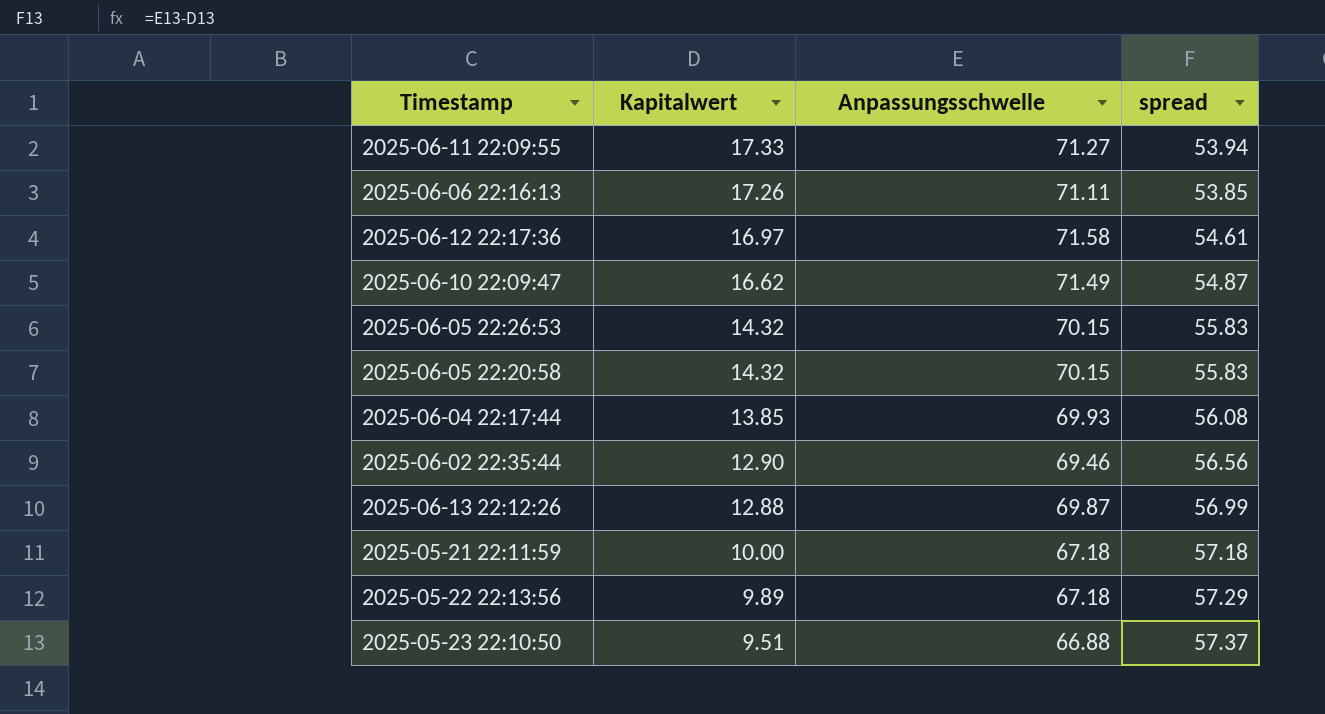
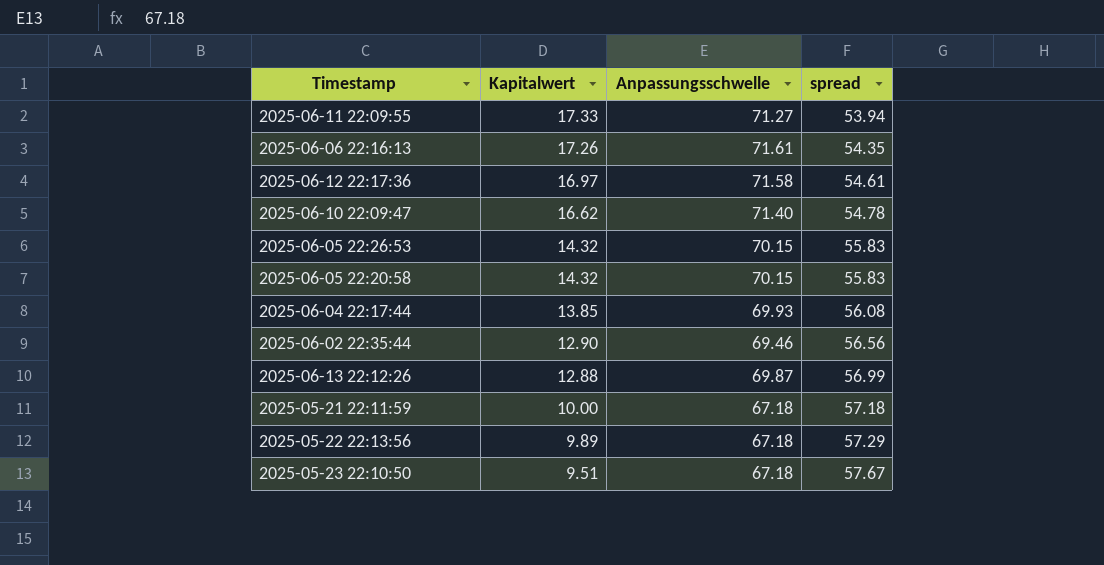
2025-06-06 22:16:13 | Anpassungsschwelle: 71.11 -> 71.61
2025-06-06 22:16:13 | spread: 53.85 -> 54.35
2025-06-10 22:09:47 | Anpassungsschwelle: 71.49 -> 71.40
2025-06-10 22:09:47 | spread: 54.87 -> 54.78
2025-05-23 22:10:50 | Anpassungsschwelle: 66.88 -> 67.18
2025-05-23 22:10:50 | spread: 57.37 -> 57.67

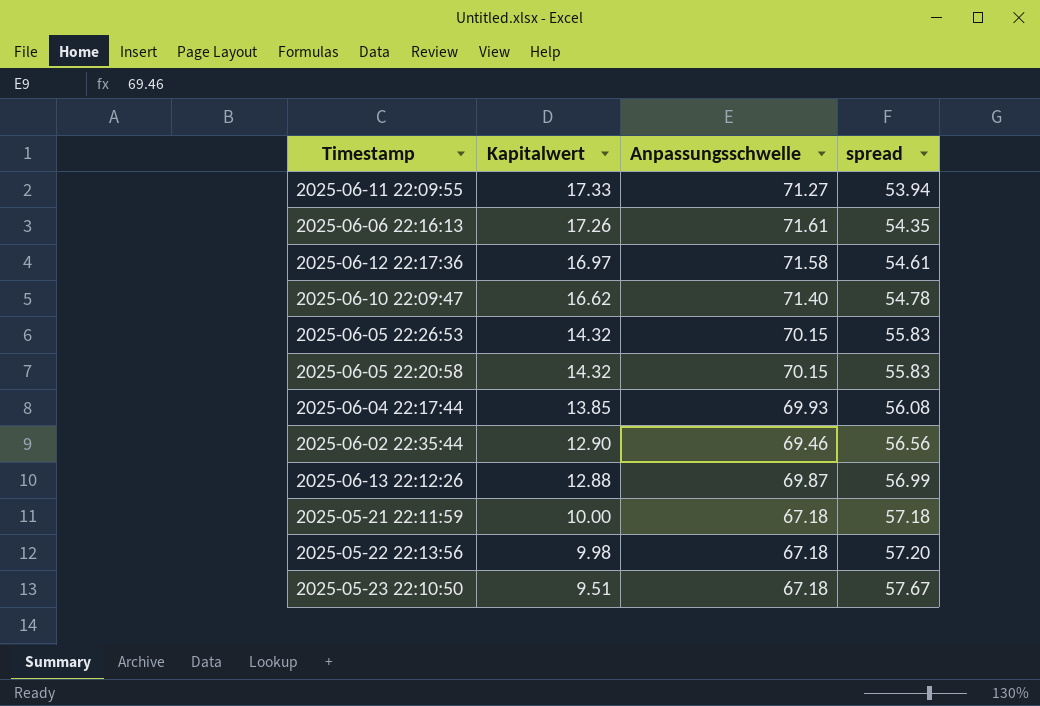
2025-05-22 22:13:56 | Kapitalwert: 9.89 -> 9.98
2025-05-22 22:13:56 | spread: 57.29 -> 57.20

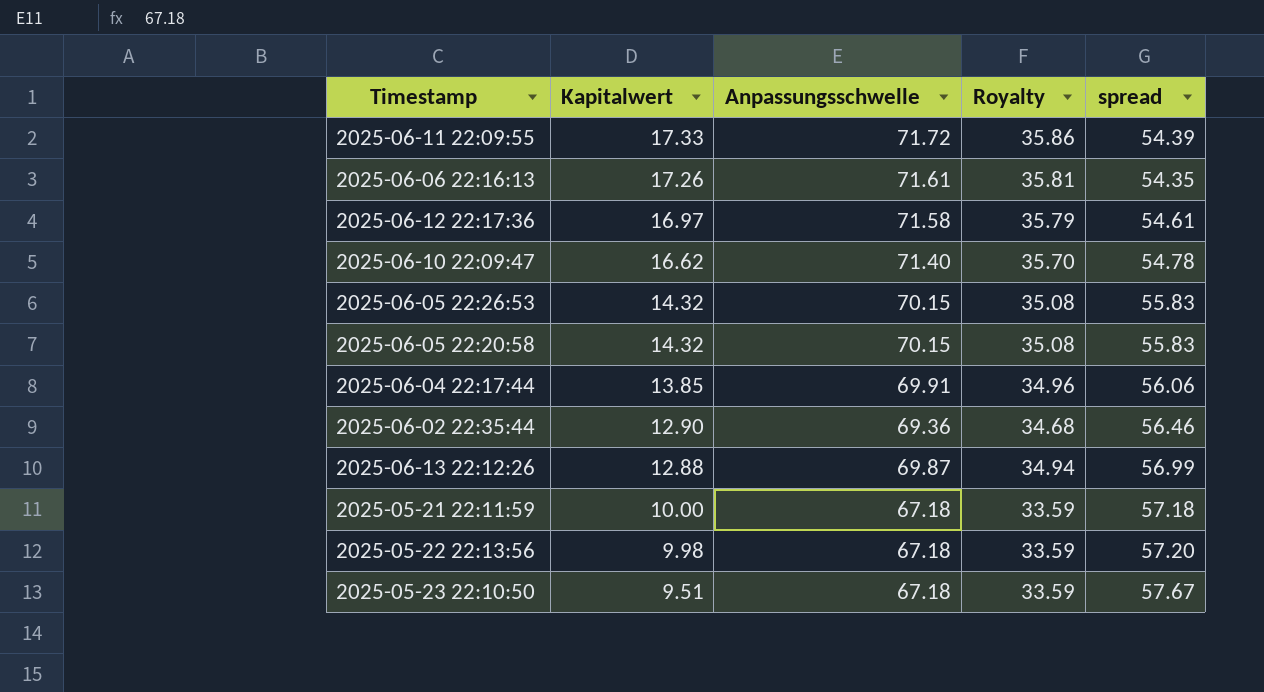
column Royalty | formula: none -> [Anpassungsschwelle] * 0.5
2025-06-11 22:09:55 | Anpassungsschwelle: 71.27 -> 71.72
2025-06-11 22:09:55 | spread: 53.94 -> 54.39
2025-06-04 22:17:44 | Anpassungsschwelle: 69.93 -> 69.91
2025-06-04 22:17:44 | spread: 56.08 -> 56.06
2025-06-02 22:35:44 | Anpassungsschwelle: 69.46 -> 69.36
2025-06-02 22:35:44 | spread: 56.56 -> 56.46

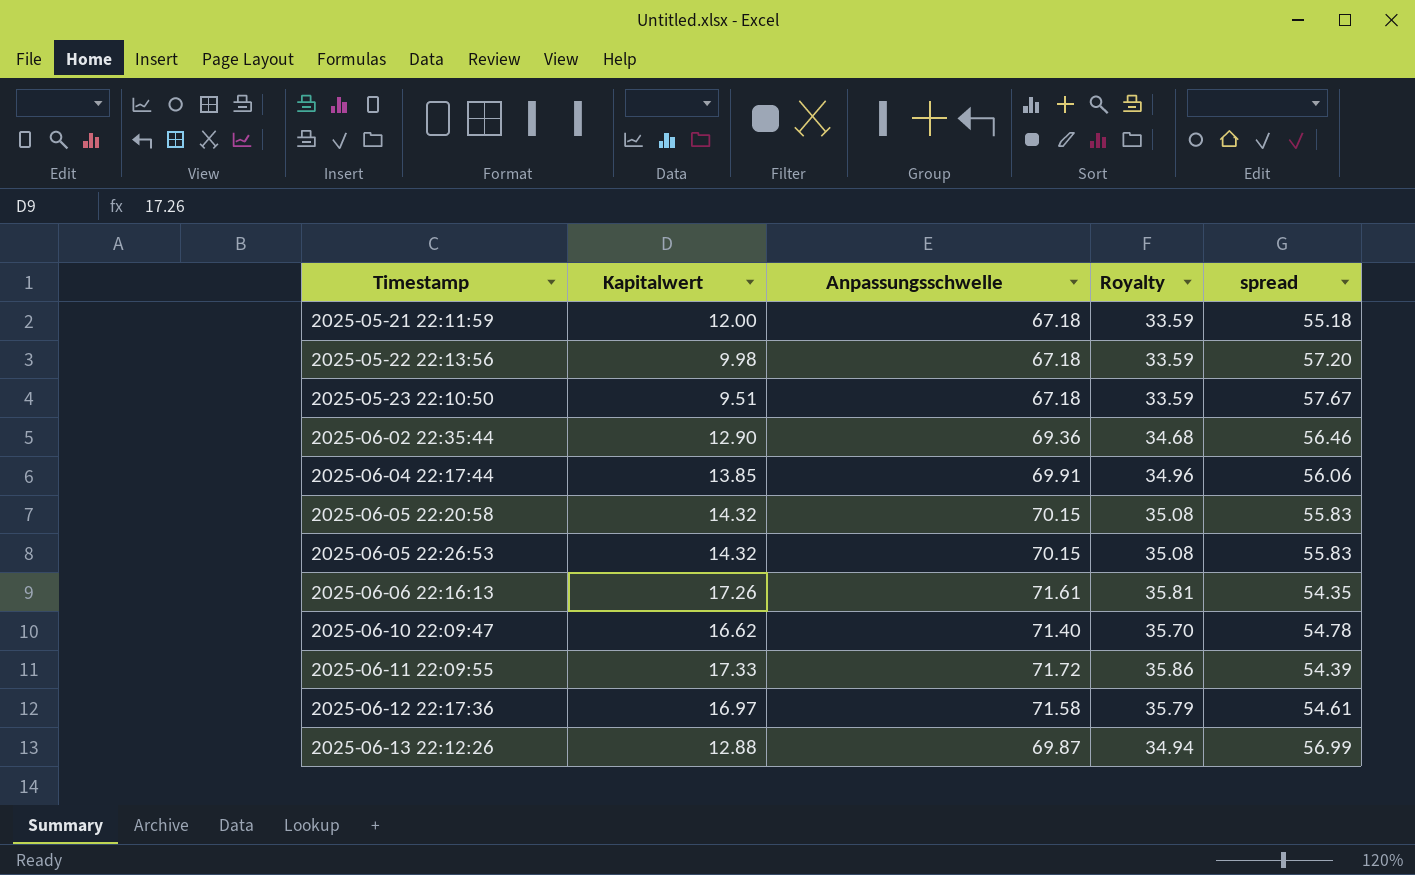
row order: Kapitalwert descending -> Timestamp ascending
2025-05-21 22:11:59 | Kapitalwert: 10.00 -> 12.00
2025-05-21 22:11:59 | spread: 57.18 -> 55.18

